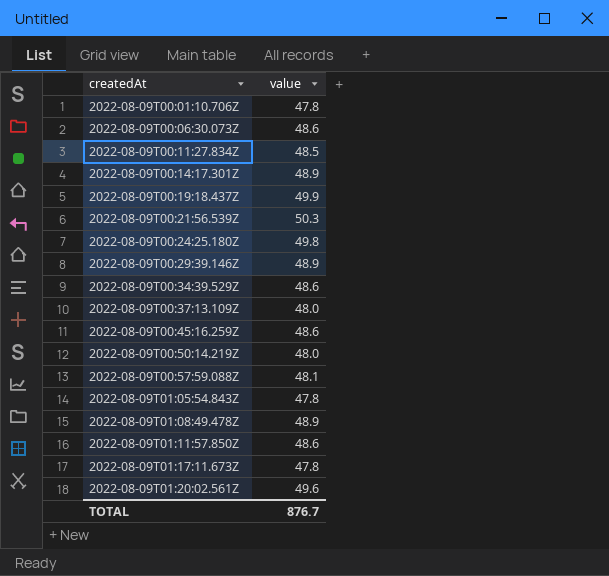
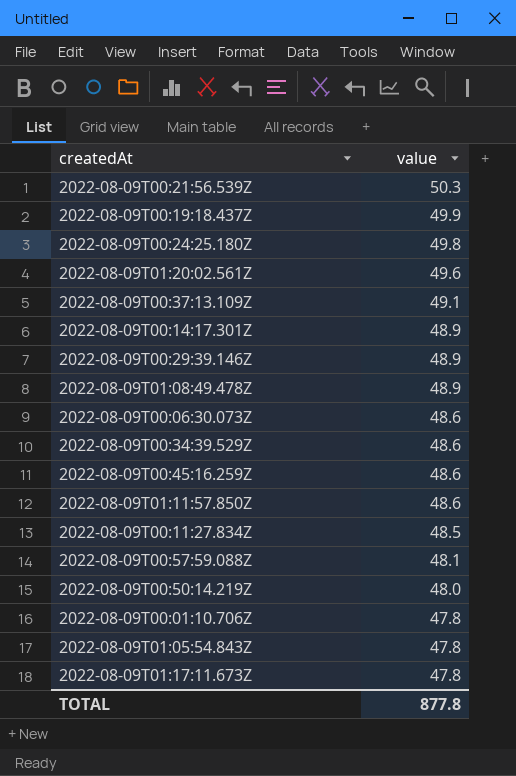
row order: createdAt ascending -> value descending
2022-08-09T00:37:13.109Z | value: 48.0 -> 49.1
TOTAL | value: 876.7 -> 877.8

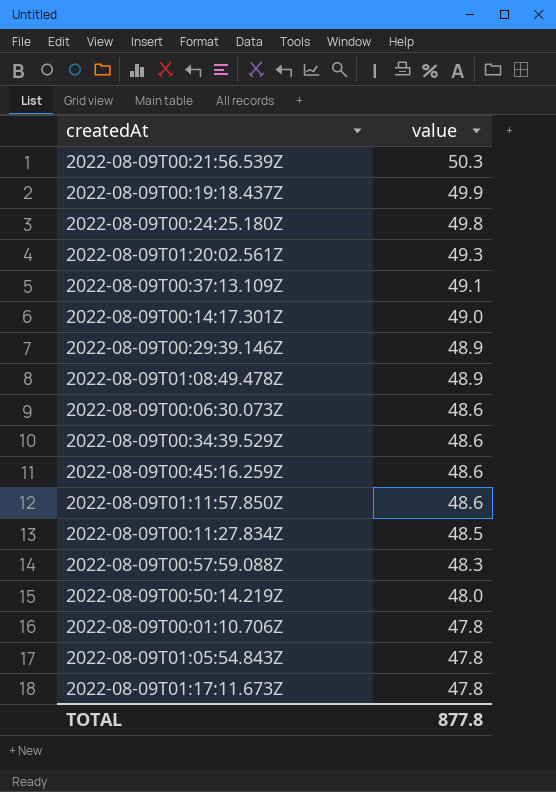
2022-08-09T01:20:02.561Z | value: 49.6 -> 49.3
2022-08-09T00:14:17.301Z | value: 48.9 -> 49.0
2022-08-09T00:57:59.088Z | value: 48.1 -> 48.3

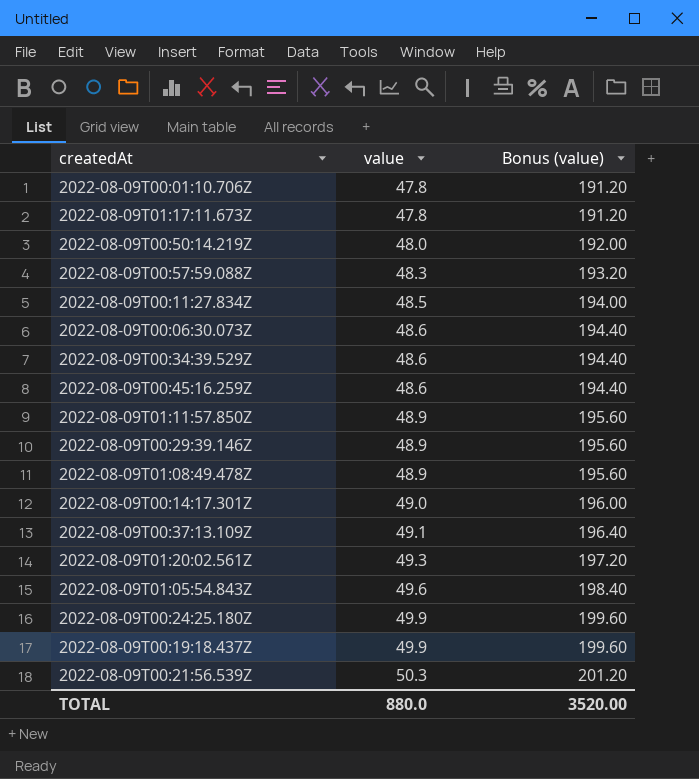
row order: value descending -> value ascending
column Bonus (value) | formula: none -> [value] * 4
2022-08-09T01:11:57.850Z | value: 48.6 -> 48.9
2022-08-09T01:05:54.843Z | value: 47.8 -> 49.6
2022-08-09T00:24:25.180Z | value: 49.8 -> 49.9
TOTAL | value: 877.8 -> 880.0

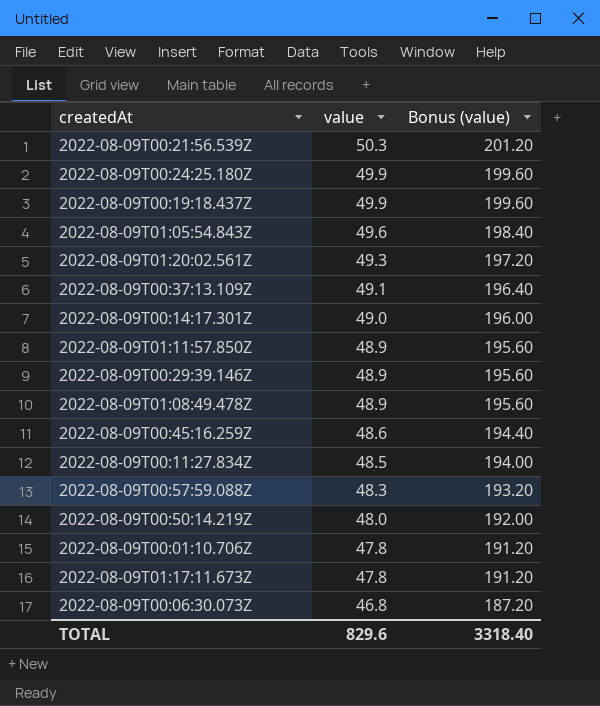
row order: value ascending -> value descending
row 2022-08-09T00:34:39.529Z: 48.6 | 194.40 -> none
2022-08-09T00:06:30.073Z | value: 48.6 -> 46.8
2022-08-09T00:06:30.073Z | Bonus (value): 194.40 -> 187.20
TOTAL | value: 880.0 -> 829.6
TOTAL | Bonus (value): 3520.00 -> 3318.40

